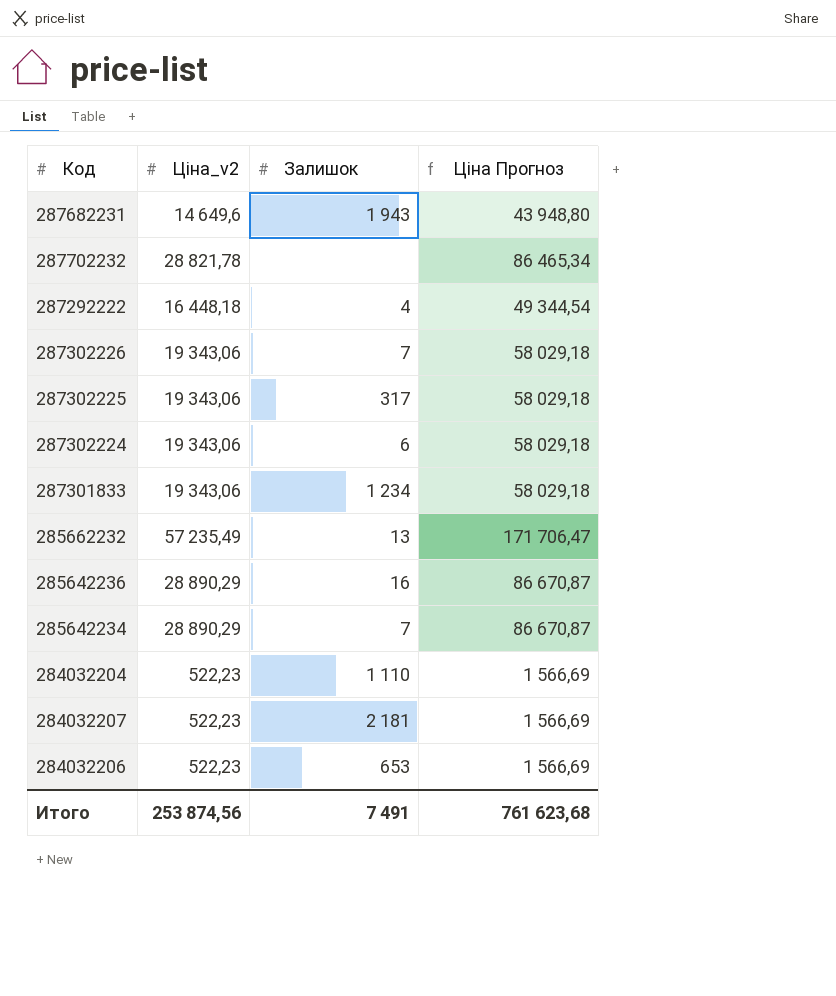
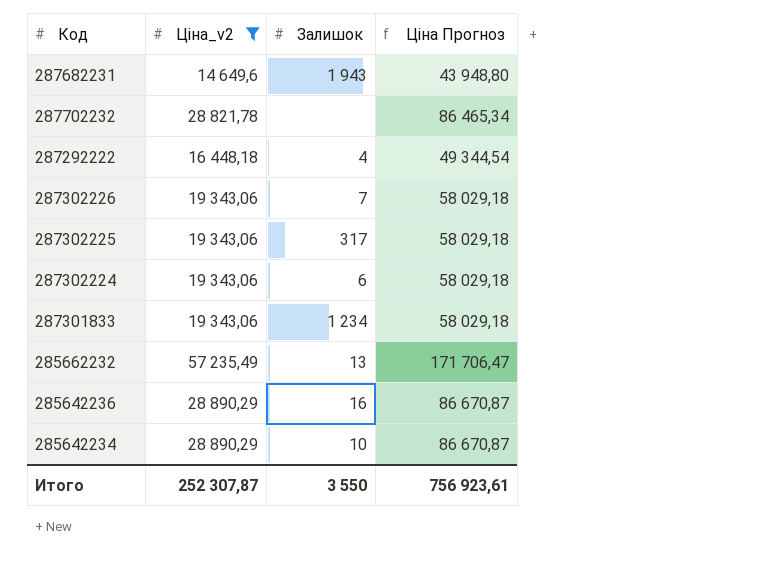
filter: none -> Ціна_v2 != 522,23
285642234 | Залишок: 7 -> 10
Итого | Ціна_v2: 253 874,56 -> 252 307,87
Итого | Залишок: 7 491 -> 3 550
Итого | Ціна Прогноз: 761 623,68 -> 756 923,61

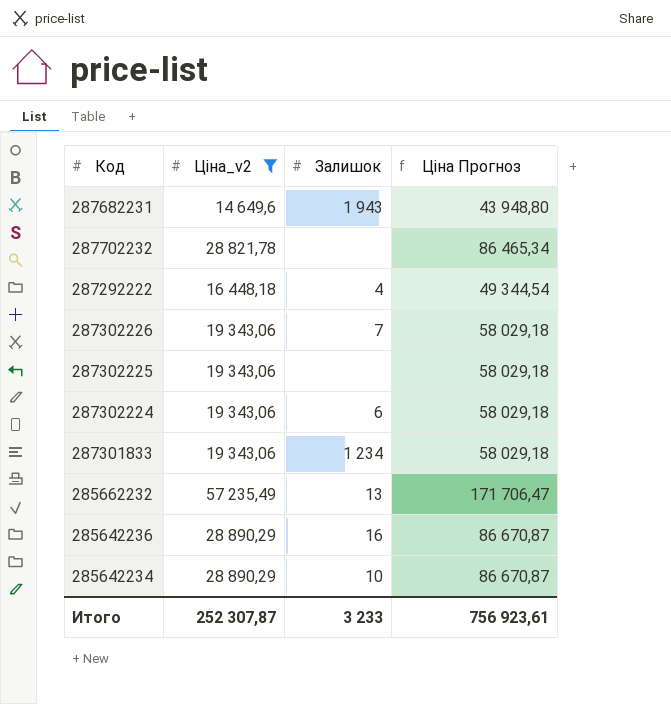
287302225 | Залишок: 317 -> none
Итого | Залишок: 3 550 -> 3 233

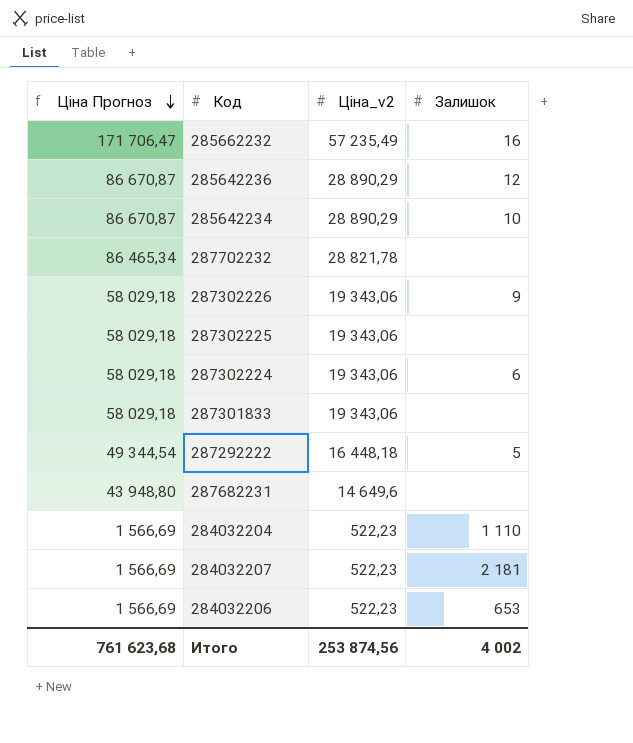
filter: Ціна_v2 != 522,23 -> none
row order: none -> Ціна Прогноз descending
column Ціна Прогноз | position: 4 -> 1
285662232 | Залишок: 13 -> 16
285642236 | Залишок: 16 -> 12
287302226 | Залишок: 7 -> 9
287301833 | Залишок: 1 234 -> none
287292222 | Залишок: 4 -> 5
287682231 | Залишок: 1 943 -> none
Итого | Ціна Прогноз: 756 923,61 -> 761 623,68
Итого | Ціна_v2: 252 307,87 -> 253 874,56
Итого | Залишок: 3 233 -> 4 002

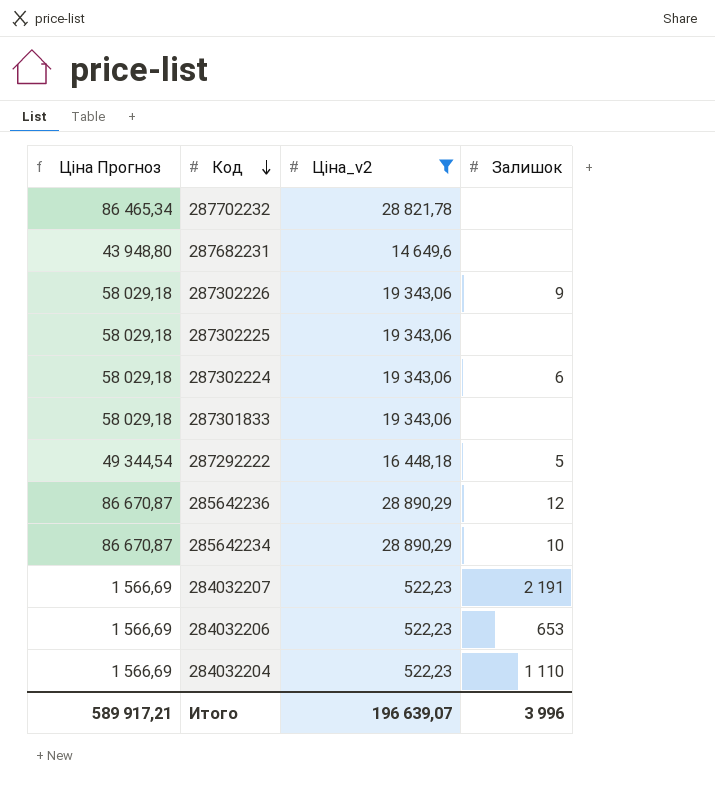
filter: none -> Ціна_v2 != 57 235,49
row order: Ціна Прогноз descending -> Код descending
284032207 | Залишок: 2 181 -> 2 191
Итого | Ціна Прогноз: 761 623,68 -> 589 917,21
Итого | Ціна_v2: 253 874,56 -> 196 639,07
Итого | Залишок: 4 002 -> 3 996

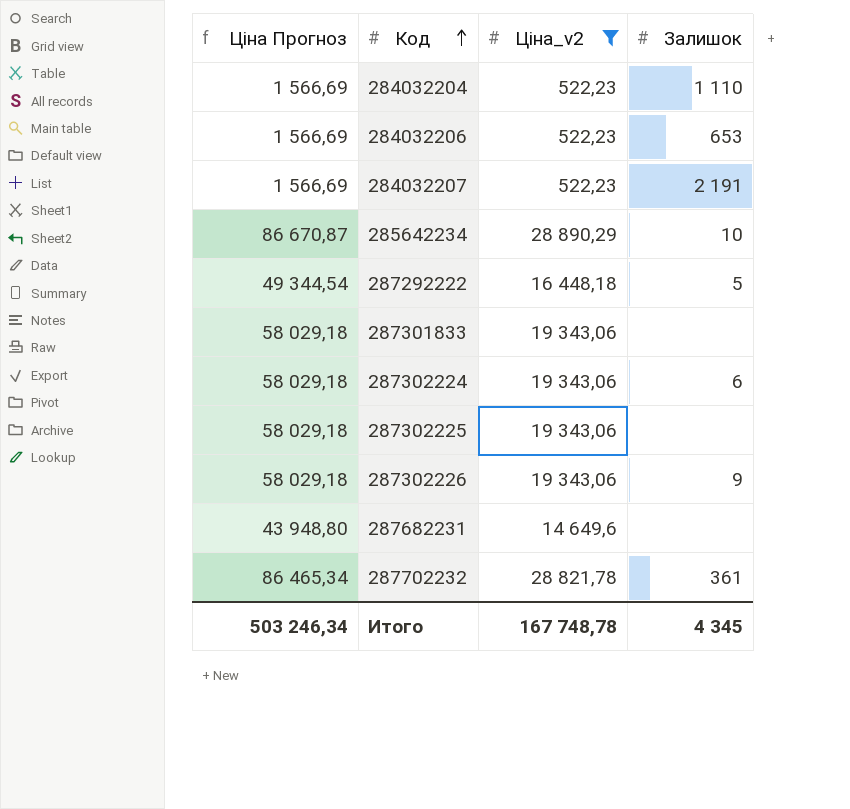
row order: Код descending -> Код ascending
row 285642236: 86 670,87 | 28 890,29 | 12 -> none
287702232 | Залишок: none -> 361
Итого | Ціна Прогноз: 589 917,21 -> 503 246,34
Итого | Ціна_v2: 196 639,07 -> 167 748,78
Итого | Залишок: 3 996 -> 4 345

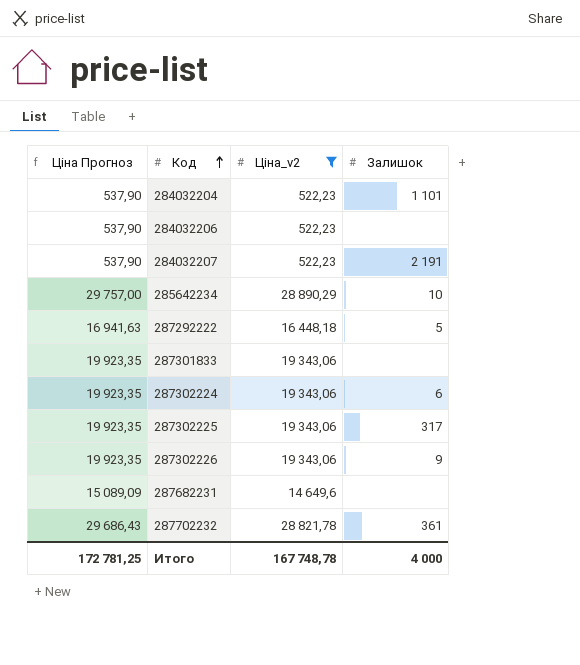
column Ціна Прогноз | formula: [Ціна_v2] * 3 -> [Ціна_v2] * 1,03
284032204 | Залишок: 1 110 -> 1 101
284032206 | Залишок: 653 -> none
287302225 | Залишок: none -> 317
Итого | Ціна Прогноз: 503 246,34 -> 172 781,25
Итого | Залишок: 4 345 -> 4 000

